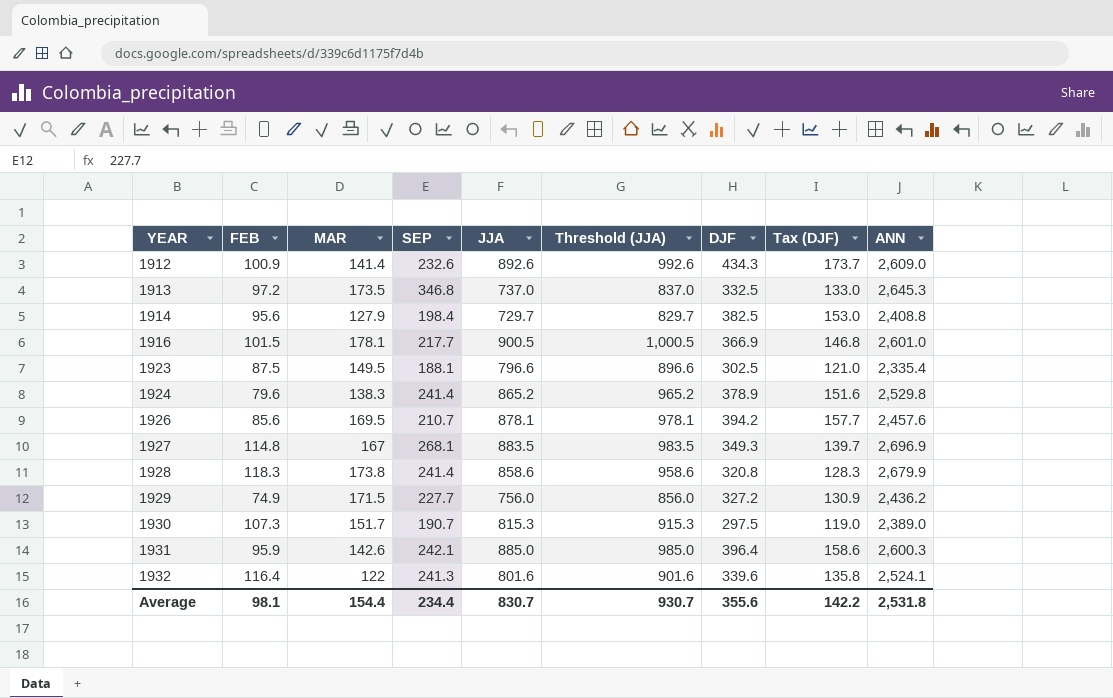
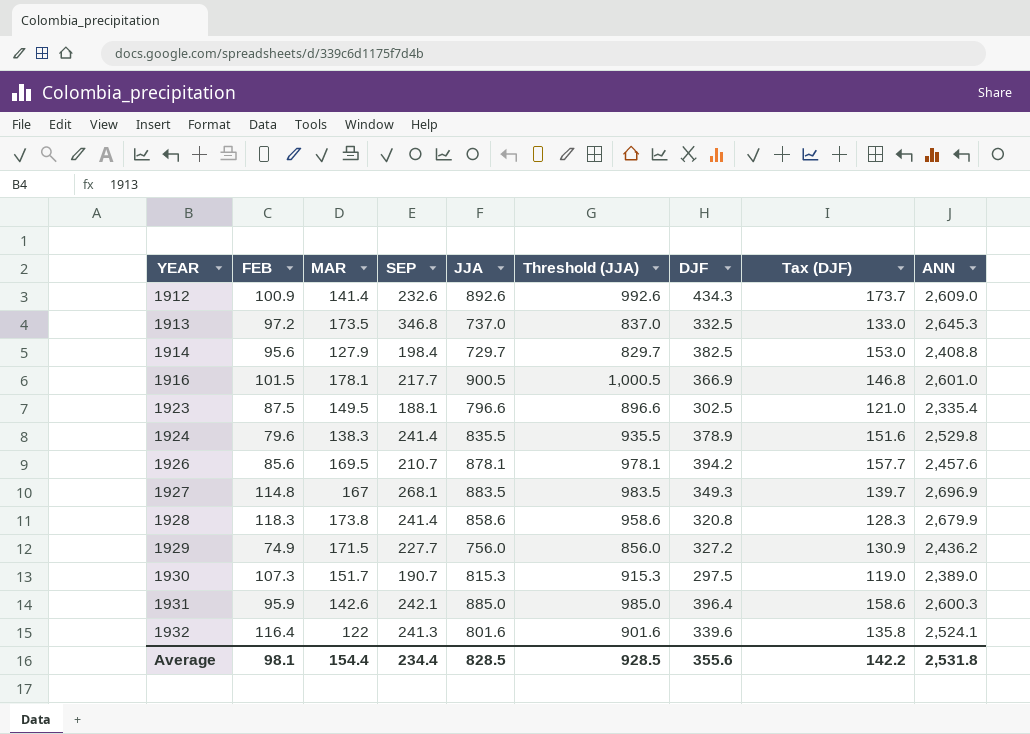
1924 | JJA: 865.2 -> 835.5
1924 | Threshold (JJA): 965.2 -> 935.5
Average | JJA: 830.7 -> 828.5
Average | Threshold (JJA): 930.7 -> 928.5

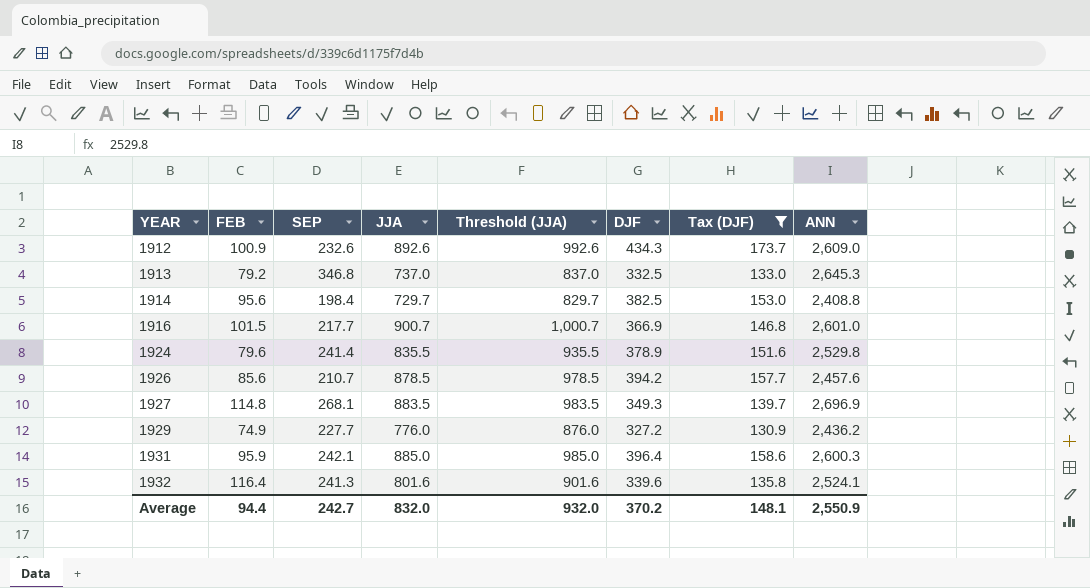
filter: none -> Tax (DJF) >= 130.9
column MAR | position: 3 -> none
1913 | FEB: 97.2 -> 79.2
1916 | JJA: 900.5 -> 900.7
1916 | Threshold (JJA): 1,000.5 -> 1,000.7
1926 | JJA: 878.1 -> 878.5
1926 | Threshold (JJA): 978.1 -> 978.5
1929 | JJA: 756.0 -> 776.0
1929 | Threshold (JJA): 856.0 -> 876.0
Average | FEB: 98.1 -> 94.4
Average | SEP: 234.4 -> 242.7
Average | JJA: 828.5 -> 832.0
Average | Threshold (JJA): 928.5 -> 932.0
Average | DJF: 355.6 -> 370.2
Average | Tax (DJF): 142.2 -> 148.1
Average | ANN: 2,531.8 -> 2,550.9

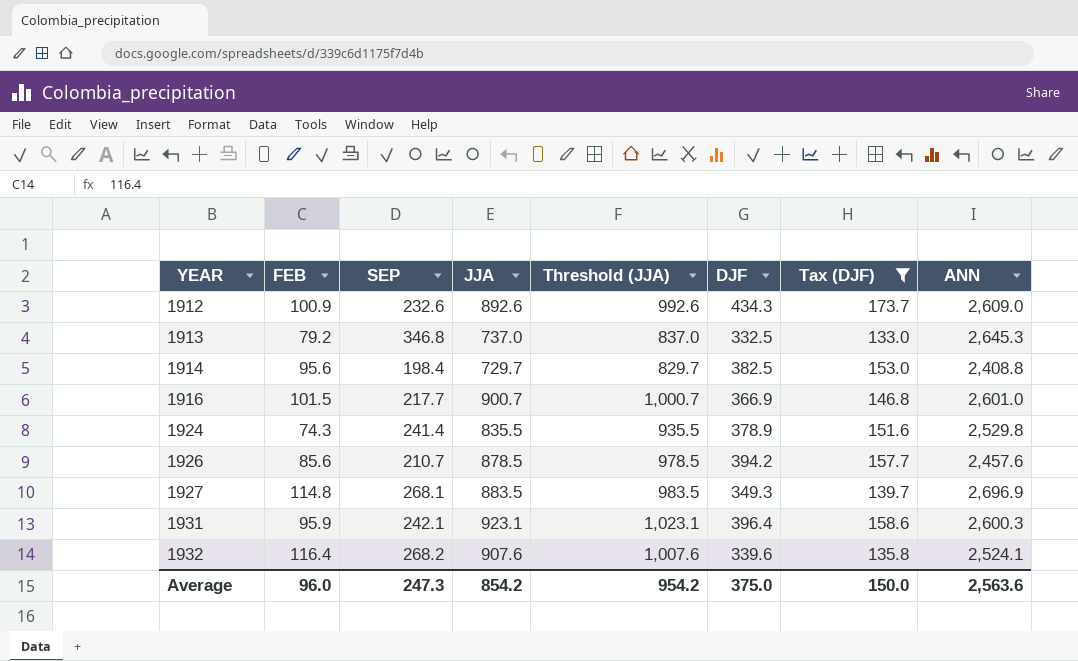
row 1929: 74.9 | 227.7 | 776.0 | 876.0 | 327.2 | 130.9 | 2,436.2 -> none
1924 | FEB: 79.6 -> 74.3
1931 | JJA: 885.0 -> 923.1
1931 | Threshold (JJA): 985.0 -> 1,023.1
1932 | SEP: 241.3 -> 268.2
1932 | JJA: 801.6 -> 907.6
1932 | Threshold (JJA): 901.6 -> 1,007.6
Average | FEB: 94.4 -> 96.0
Average | SEP: 242.7 -> 247.3
Average | JJA: 832.0 -> 854.2
Average | Threshold (JJA): 932.0 -> 954.2
Average | DJF: 370.2 -> 375.0
Average | Tax (DJF): 148.1 -> 150.0
Average | ANN: 2,550.9 -> 2,563.6

